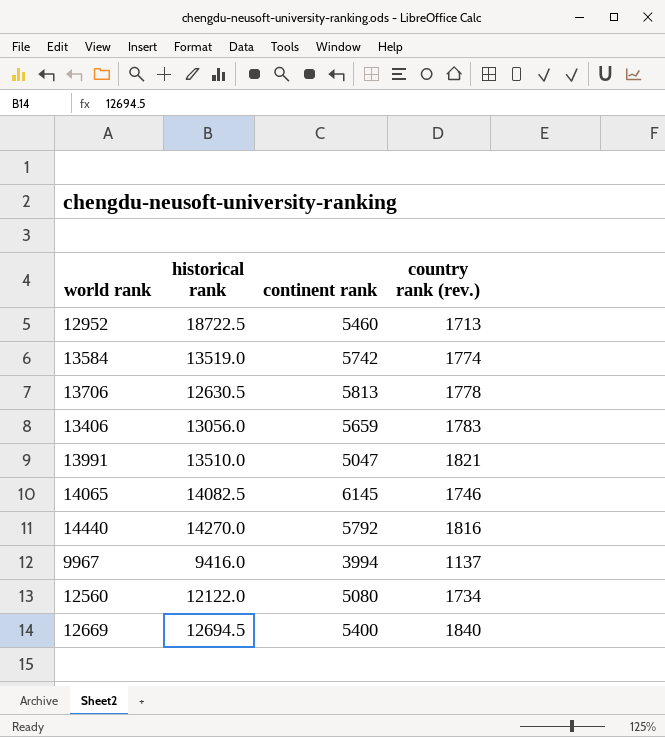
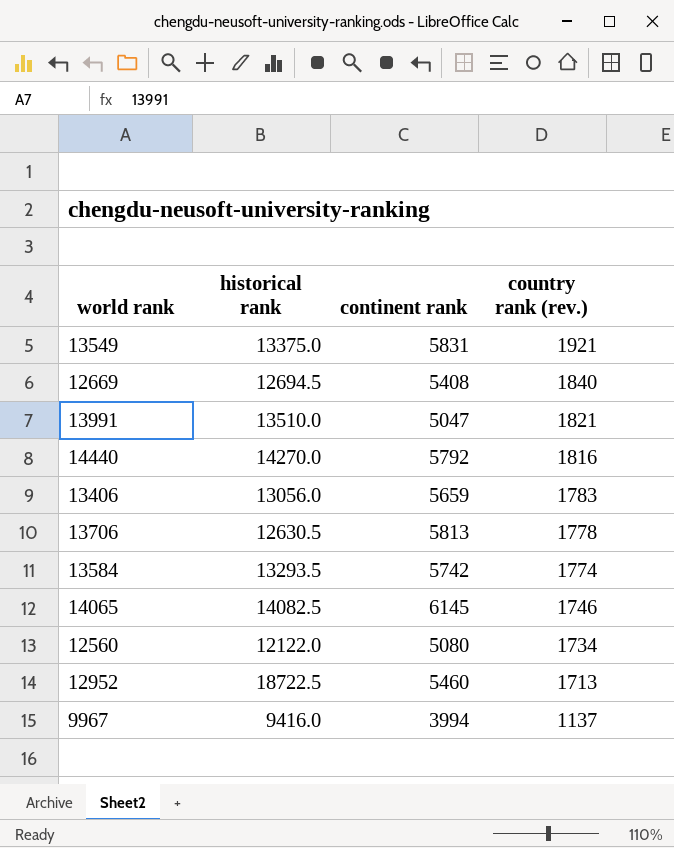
row order: none -> country rank (rev.) descending
row 13549: none -> 13375.0 | 5831 | 1921
12669 | continent rank: 5400 -> 5408
13584 | historical rank: 13519.0 -> 13293.5

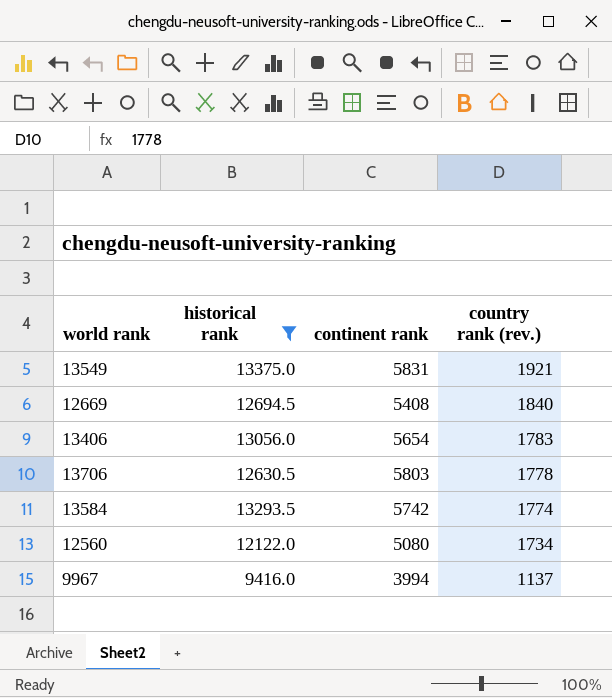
filter: none -> historical rank <= 13375.0
13406 | continent rank: 5659 -> 5654
13706 | continent rank: 5813 -> 5803

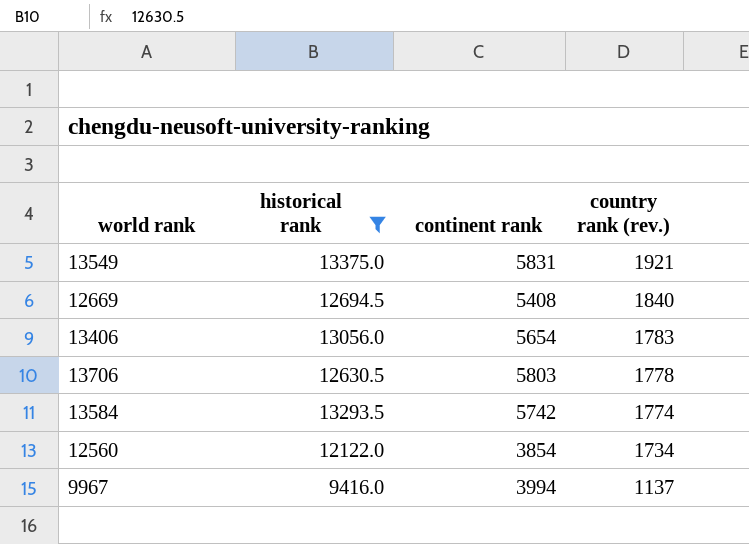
12560 | continent rank: 5080 -> 3854

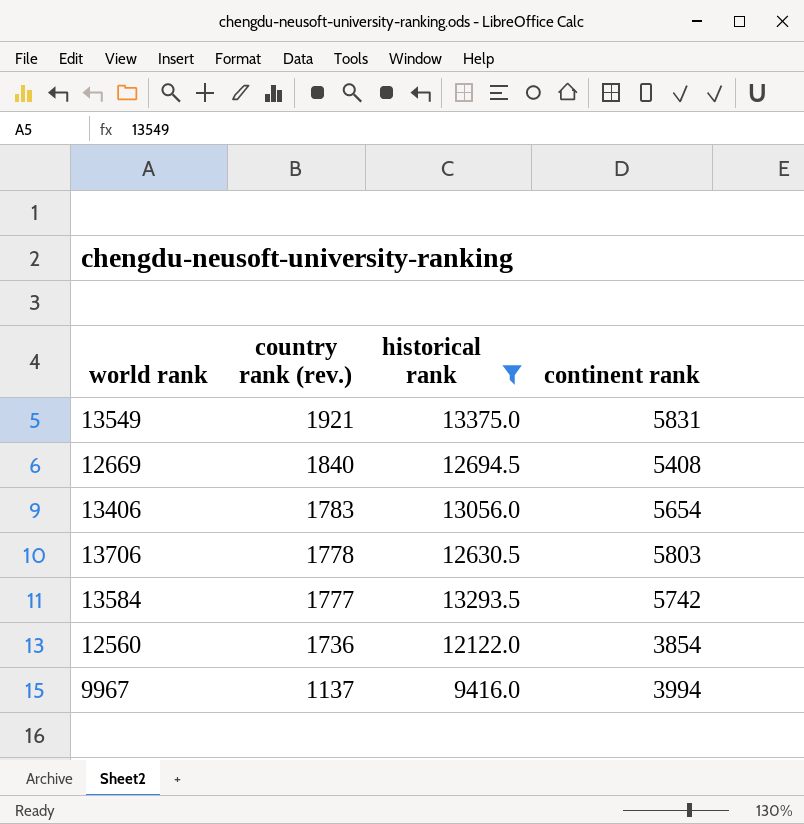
column country rank (rev.) | position: 4 -> 2
13584 | country rank (rev.): 1774 -> 1777
12560 | country rank (rev.): 1734 -> 1736

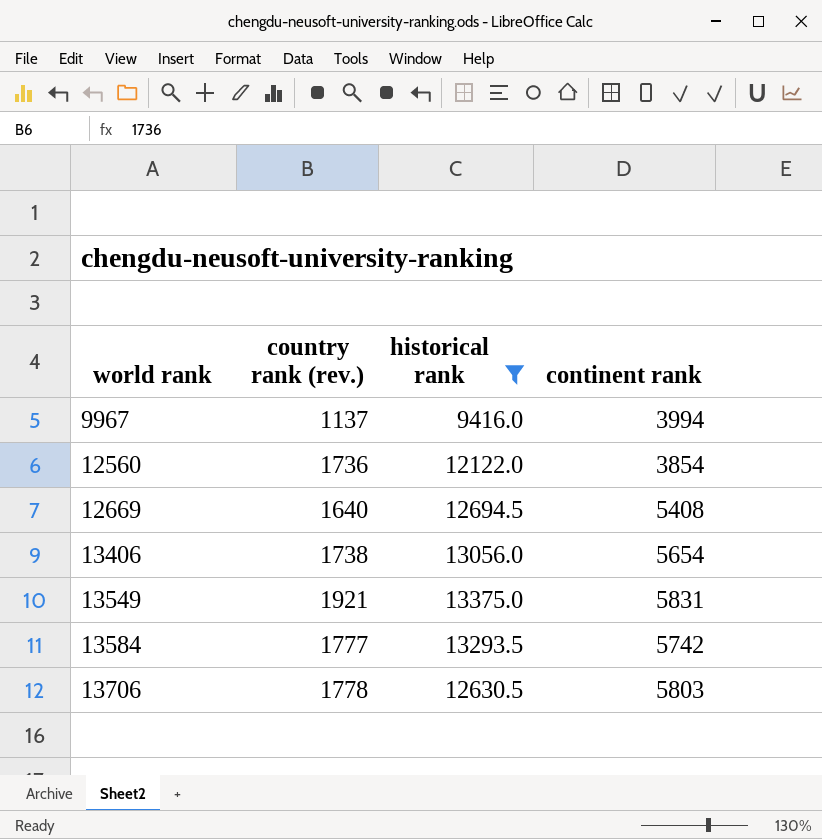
row order: country rank (rev.) descending -> world rank ascending
12669 | country rank (rev.): 1840 -> 1640
13406 | country rank (rev.): 1783 -> 1738

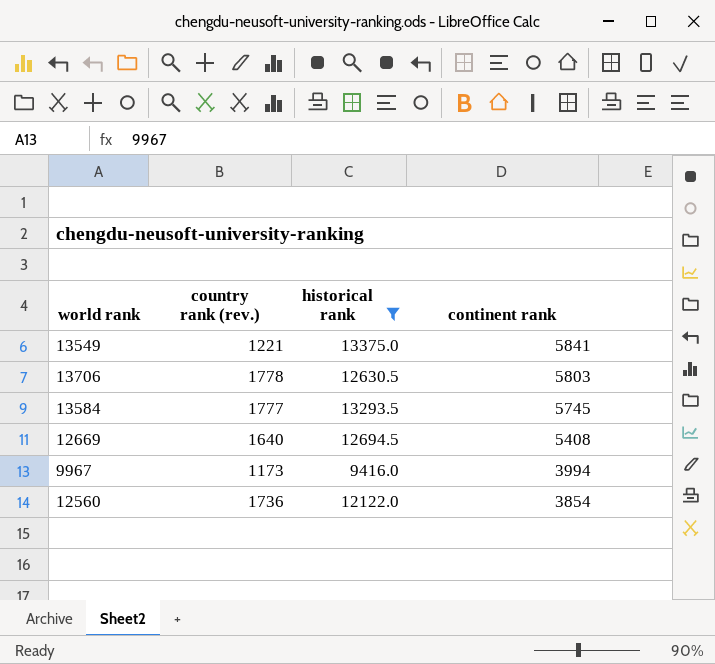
row order: world rank ascending -> continent rank descending
row 13406: 1738 | 13056.0 | 5654 -> none
13549 | country rank (rev.): 1921 -> 1221
13549 | continent rank: 5831 -> 5841
13584 | continent rank: 5742 -> 5745
9967 | country rank (rev.): 1137 -> 1173

